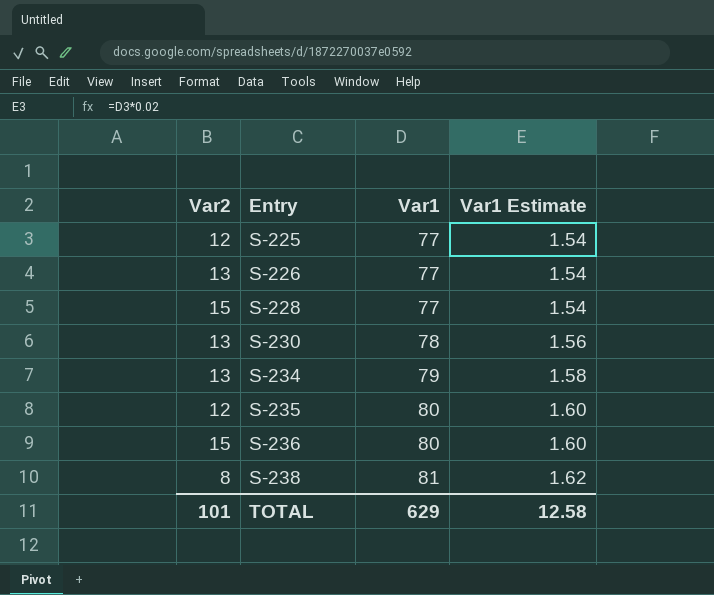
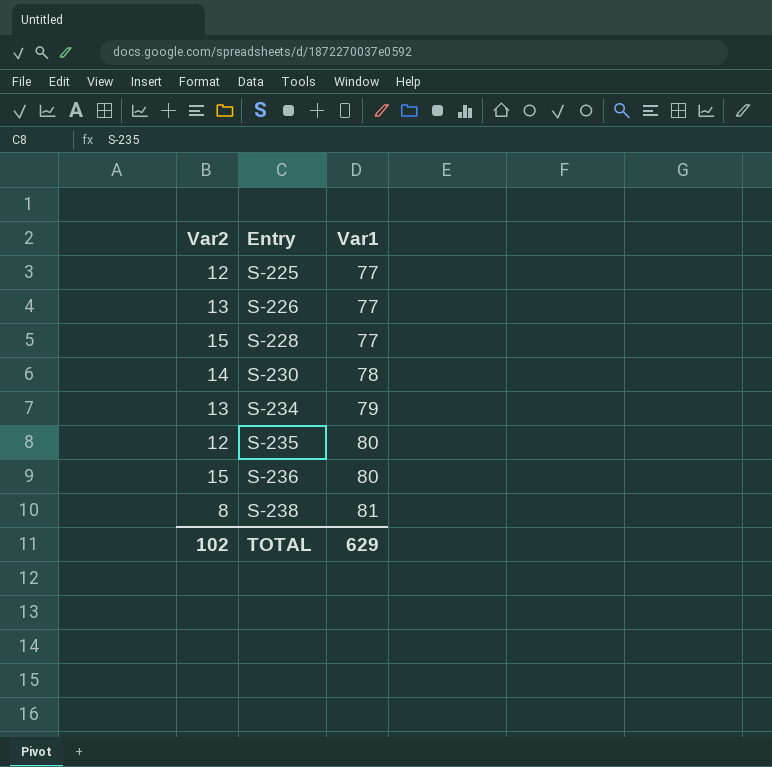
column Var1 Estimate | formula: [Var1] * 0.02 -> none
S-230 | Var2: 13 -> 14
TOTAL | Var2: 101 -> 102

